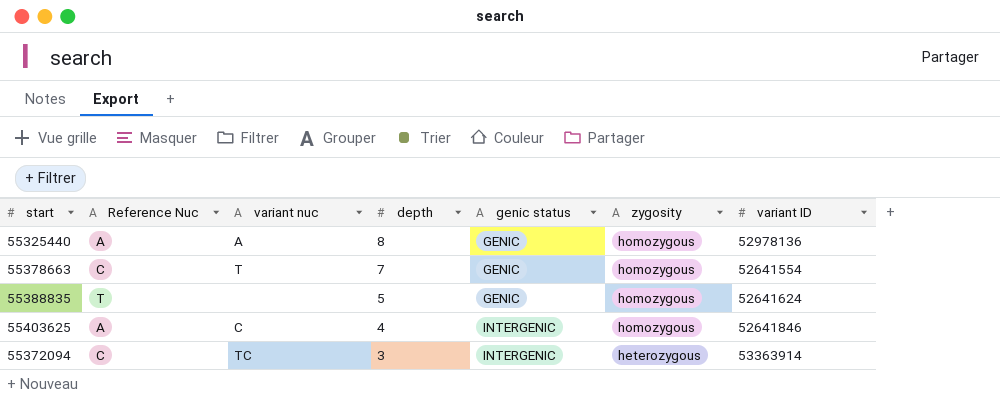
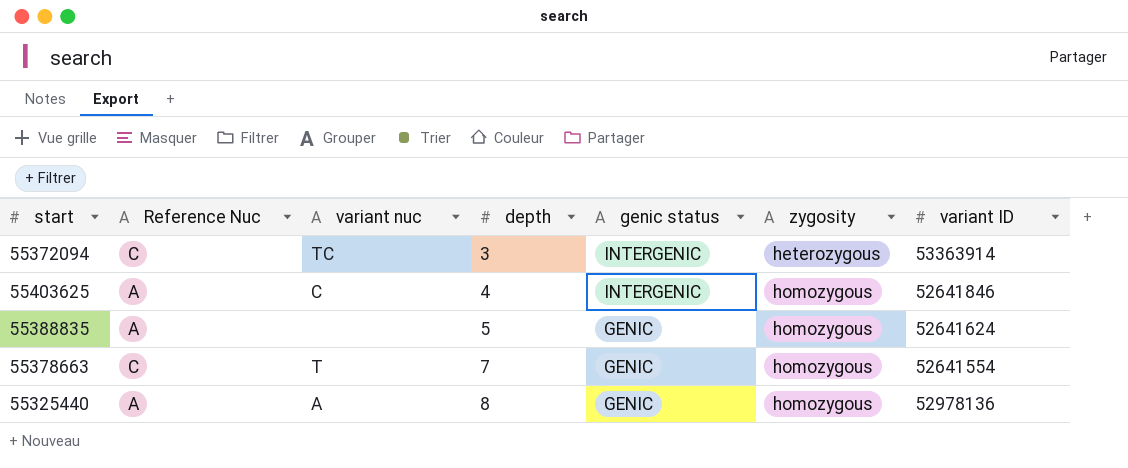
row order: depth descending -> depth ascending
55388835 | Reference Nuc: T -> A

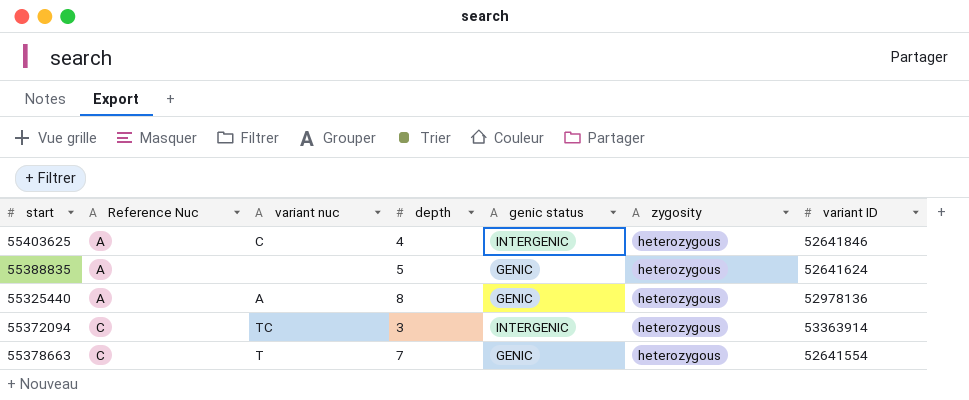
row order: depth ascending -> Reference Nuc ascending
55403625 | zygosity: homozygous -> heterozygous
55388835 | zygosity: homozygous -> heterozygous
55325440 | zygosity: homozygous -> heterozygous
55378663 | zygosity: homozygous -> heterozygous

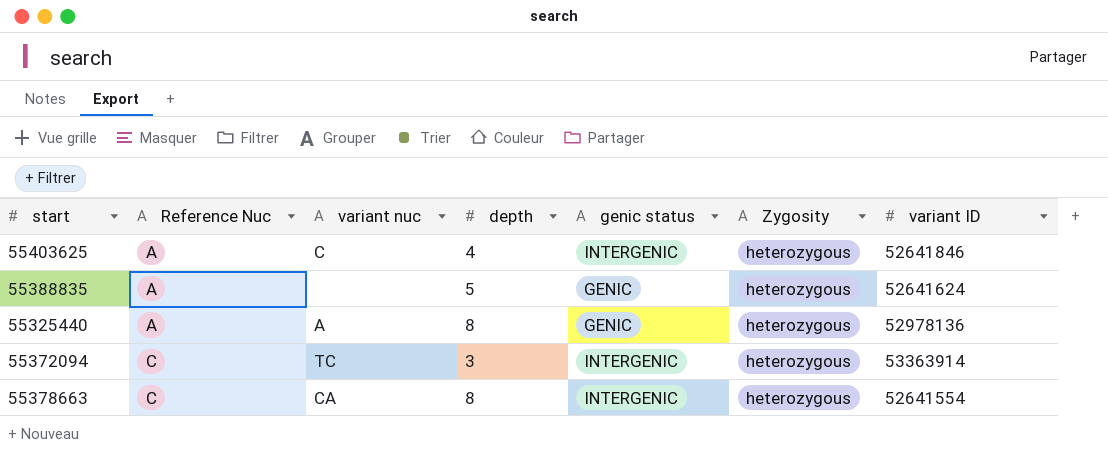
column name: zygosity -> Zygosity
55378663 | variant nuc: T -> CA
55378663 | depth: 7 -> 8
55378663 | genic status: GENIC -> INTERGENIC

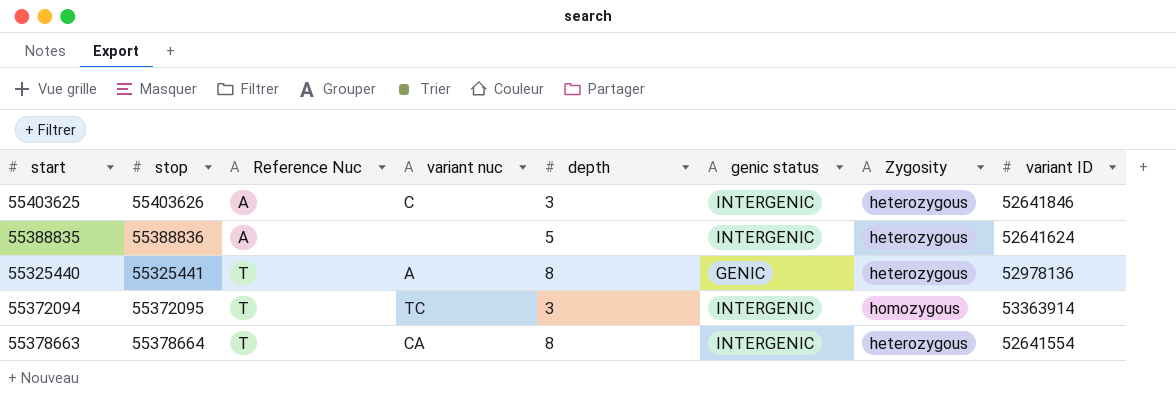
column stop | position: none -> 2
55403625 | depth: 4 -> 3
55388835 | genic status: GENIC -> INTERGENIC
55325440 | Reference Nuc: A -> T
55372094 | Reference Nuc: C -> T
55372094 | Zygosity: heterozygous -> homozygous
55378663 | Reference Nuc: C -> T

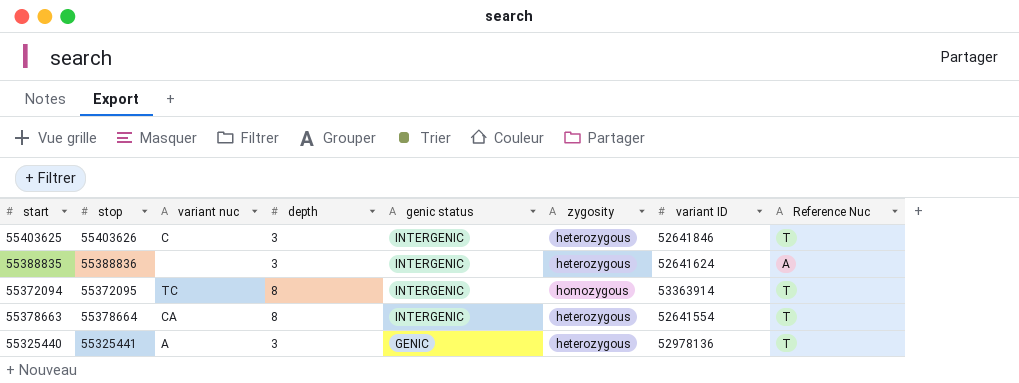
row order: Reference Nuc ascending -> genic status descending
column name: Zygosity -> zygosity
column Reference Nuc | position: 3 -> 8
55403625 | Reference Nuc: A -> T
55388835 | depth: 5 -> 3
55372094 | depth: 3 -> 8
55325440 | depth: 8 -> 3

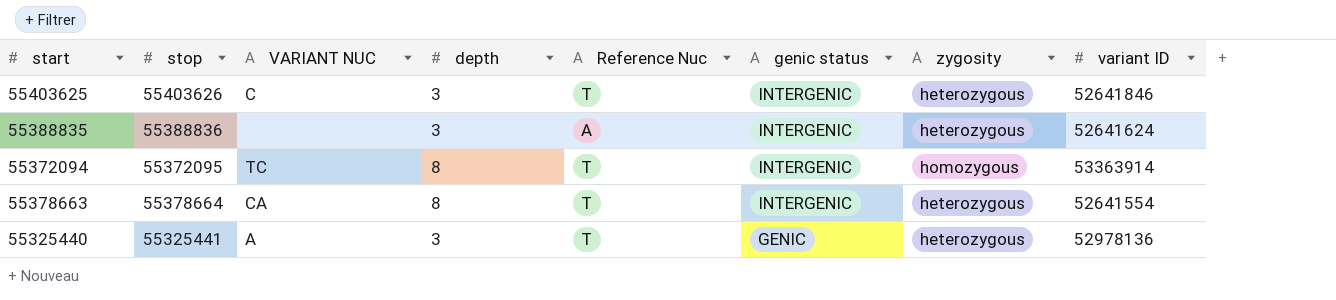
column name: variant nuc -> VARIANT NUC
column Reference Nuc | position: 8 -> 5

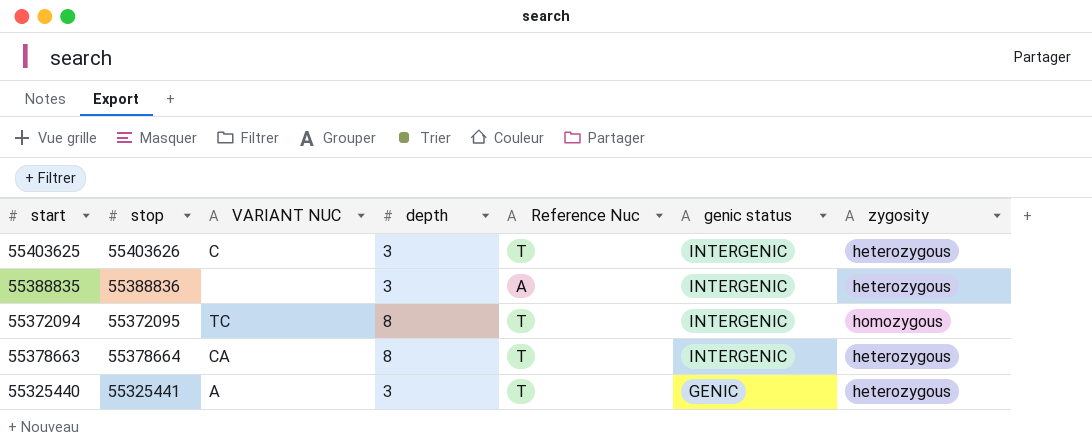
column variant ID | position: 8 -> none

